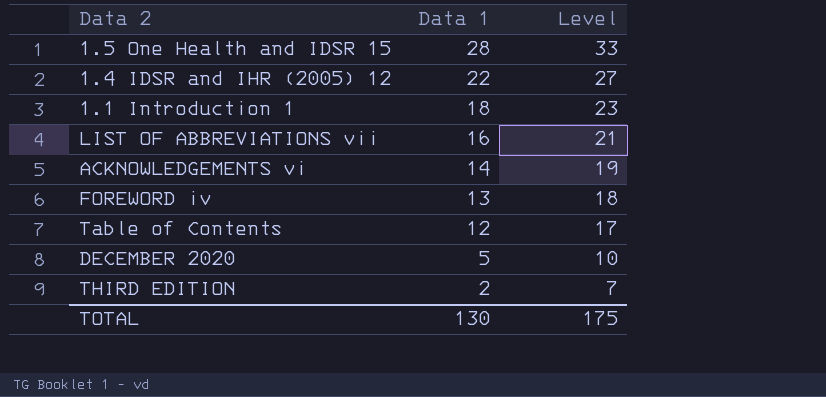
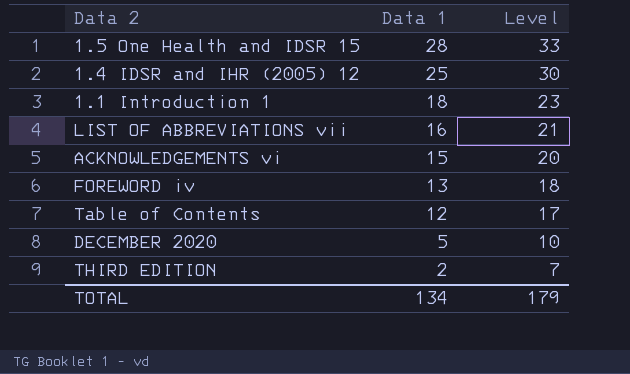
1.4 IDSR and IHR (2005) 12 | Data 1: 22 -> 25
1.4 IDSR and IHR (2005) 12 | Level: 27 -> 30
ACKNOWLEDGEMENTS vi | Data 1: 14 -> 15
ACKNOWLEDGEMENTS vi | Level: 19 -> 20
TOTAL | Data 1: 130 -> 134
TOTAL | Level: 175 -> 179

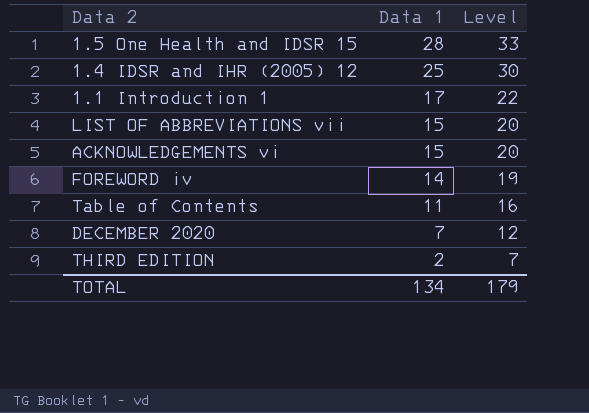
1.1 Introduction 1 | Data 1: 18 -> 17
1.1 Introduction 1 | Level: 23 -> 22
LIST OF ABBREVIATIONS vii | Data 1: 16 -> 15
LIST OF ABBREVIATIONS vii | Level: 21 -> 20
FOREWORD iv | Data 1: 13 -> 14
FOREWORD iv | Level: 18 -> 19
Table of Contents | Data 1: 12 -> 11
Table of Contents | Level: 17 -> 16
DECEMBER 2020 | Data 1: 5 -> 7
DECEMBER 2020 | Level: 10 -> 12

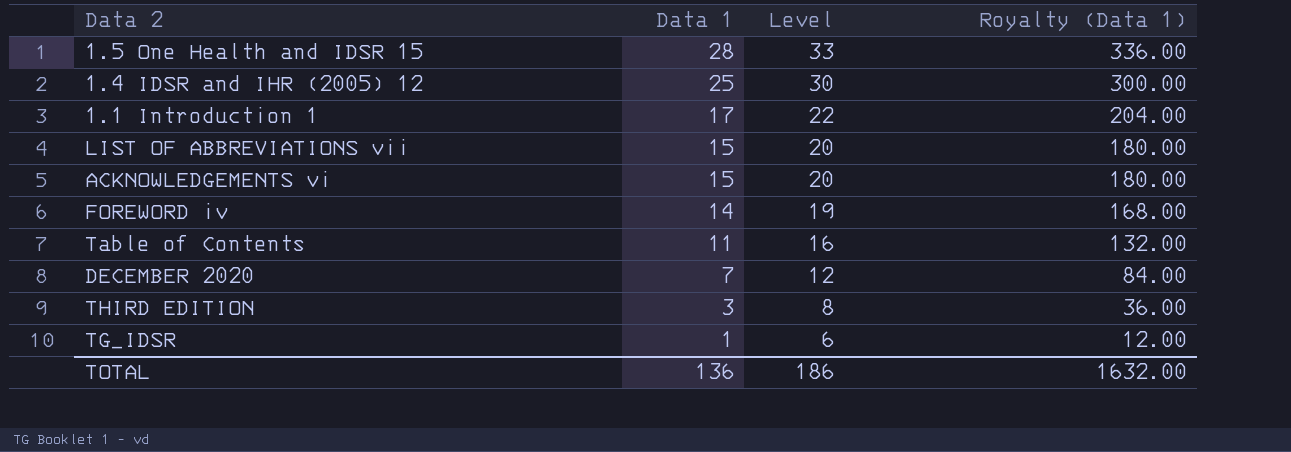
column Royalty (Data 1) | formula: none -> [Data 1] * 12
THIRD EDITION | Data 1: 2 -> 3
THIRD EDITION | Level: 7 -> 8
row TG_IDSR: none -> 1 | 6 | 12.00
TOTAL | Data 1: 134 -> 136
TOTAL | Level: 179 -> 186

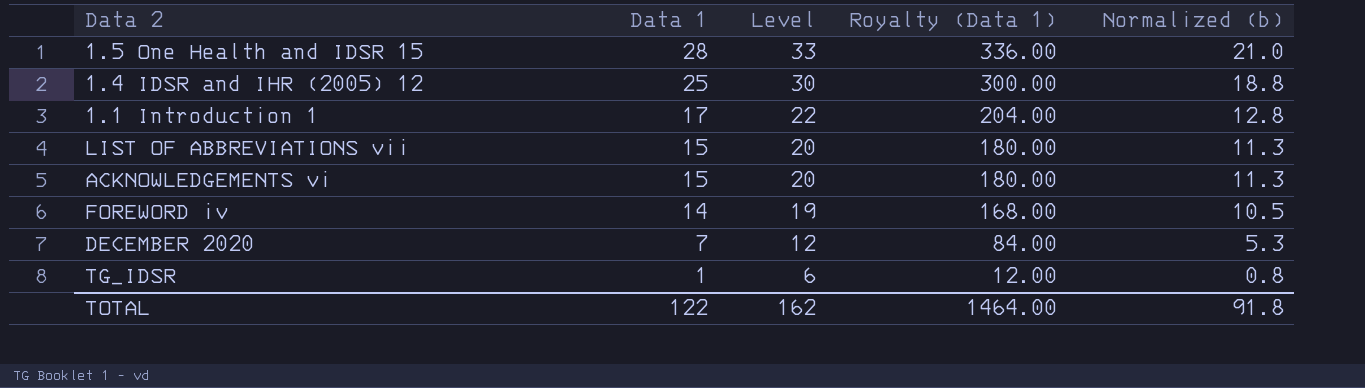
column Normalized (b) | formula: none -> [Data 1] * 0.75
row Table of Contents: 11 | 16 | 132.00 -> none
row THIRD EDITION: 3 | 8 | 36.00 -> none
TOTAL | Data 1: 136 -> 122
TOTAL | Level: 186 -> 162
TOTAL | Royalty (Data 1): 1632.00 -> 1464.00

